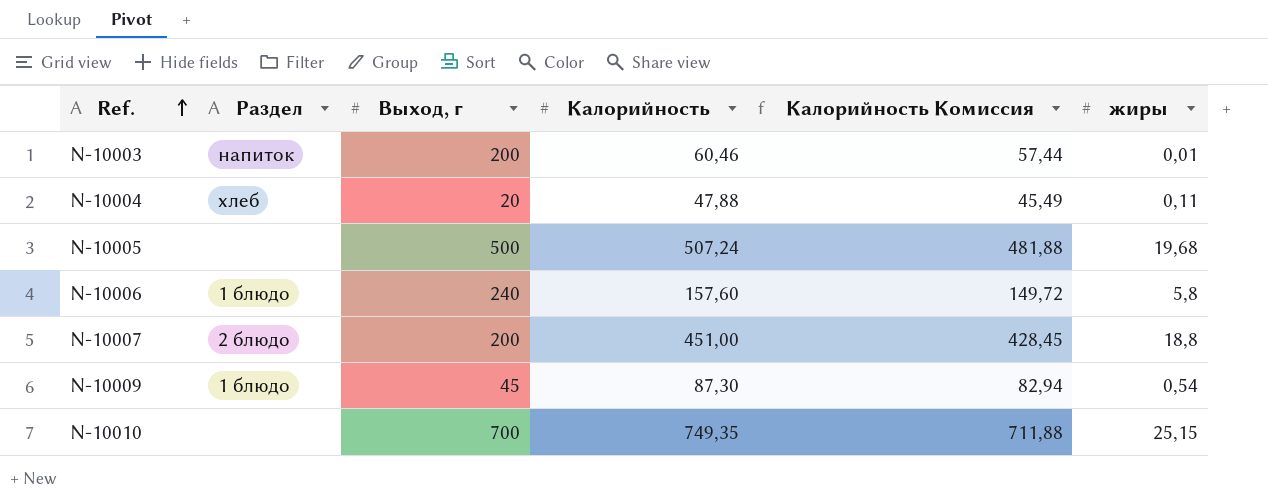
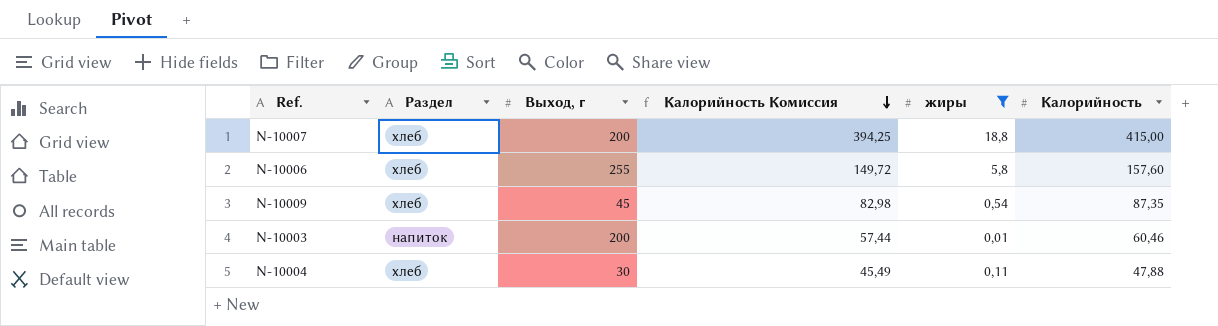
filter: none -> жиры <= 18,8
row order: Ref. ascending -> Калорийность Комиссия descending
column Калорийность | position: 4 -> 6
N-10007 | Раздел: 2 блюдо -> хлеб
N-10007 | Калорийность Комиссия: 428,45 -> 394,25
N-10007 | Калорийность: 451,00 -> 415,00
N-10006 | Раздел: 1 блюдо -> хлеб
N-10006 | Выход, г: 240 -> 255
N-10009 | Раздел: 1 блюдо -> хлеб
N-10009 | Калорийность Комиссия: 82,94 -> 82,98
N-10009 | Калорийность: 87,30 -> 87,35
N-10004 | Выход, г: 20 -> 30

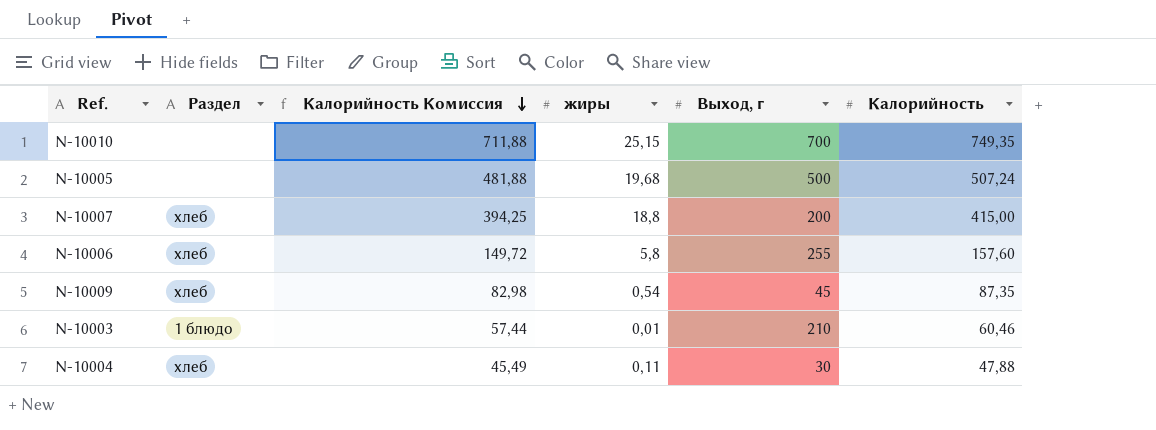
filter: жиры <= 18,8 -> none
column Выход, г | position: 3 -> 5
N-10003 | Раздел: напиток -> 1 блюдо
N-10003 | Выход, г: 200 -> 210

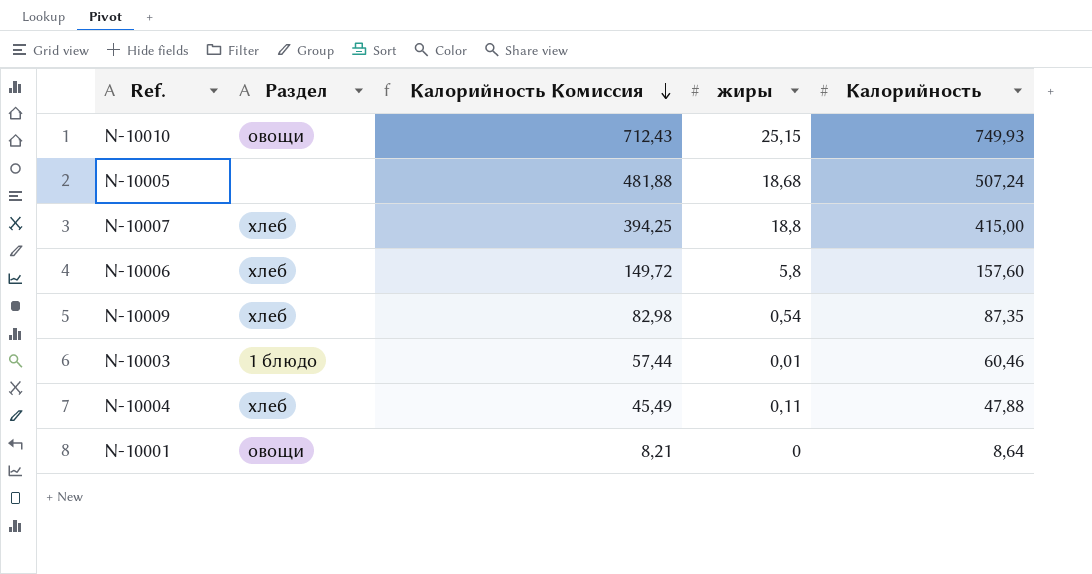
column Выход, г | position: 5 -> none
N-10010 | Раздел: none -> овощи
N-10010 | Калорийность Комиссия: 711,88 -> 712,43
N-10010 | Калорийность: 749,35 -> 749,93
N-10005 | жиры: 19,68 -> 18,68
row N-10001: none -> овощи | 8,21 | 0 | 8,64

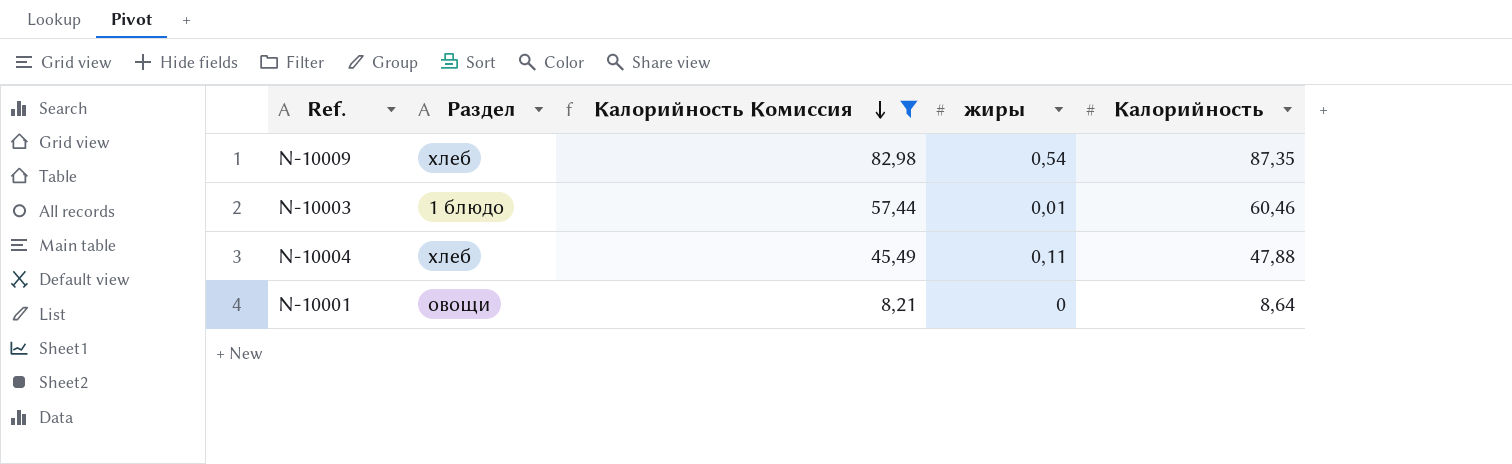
filter: none -> Калорийность Комиссия <= 82,98

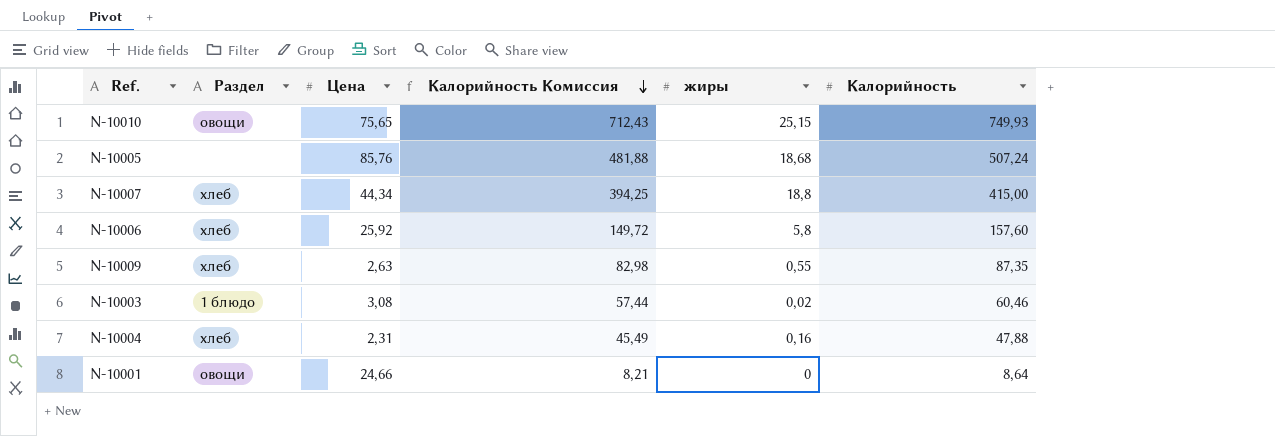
filter: Калорийность Комиссия <= 82,98 -> none
column Цена | position: none -> 3
N-10009 | жиры: 0,54 -> 0,55
N-10003 | жиры: 0,01 -> 0,02
N-10004 | жиры: 0,11 -> 0,16

